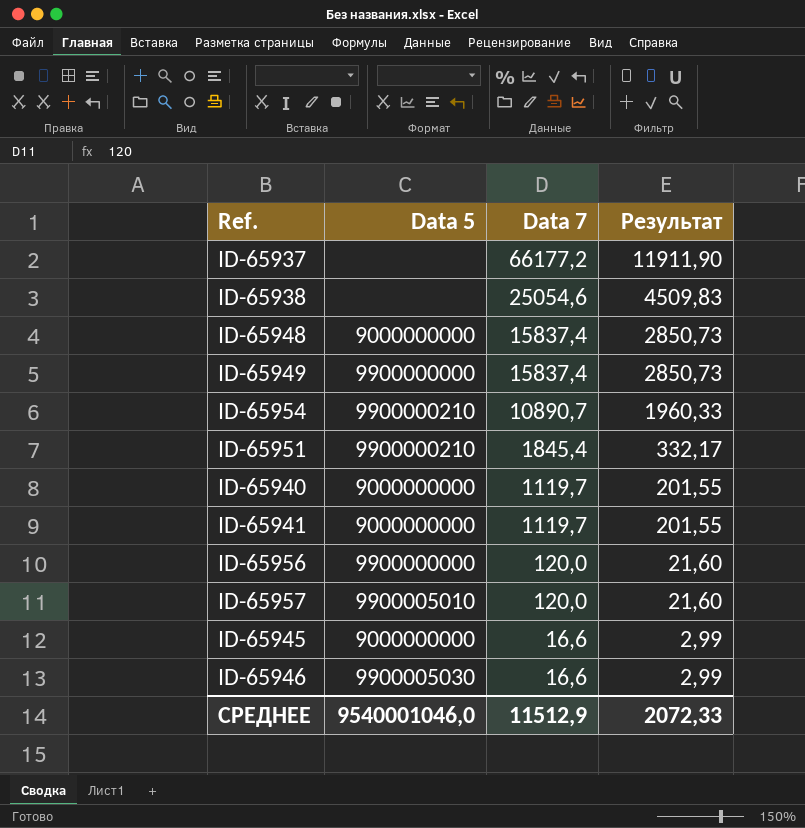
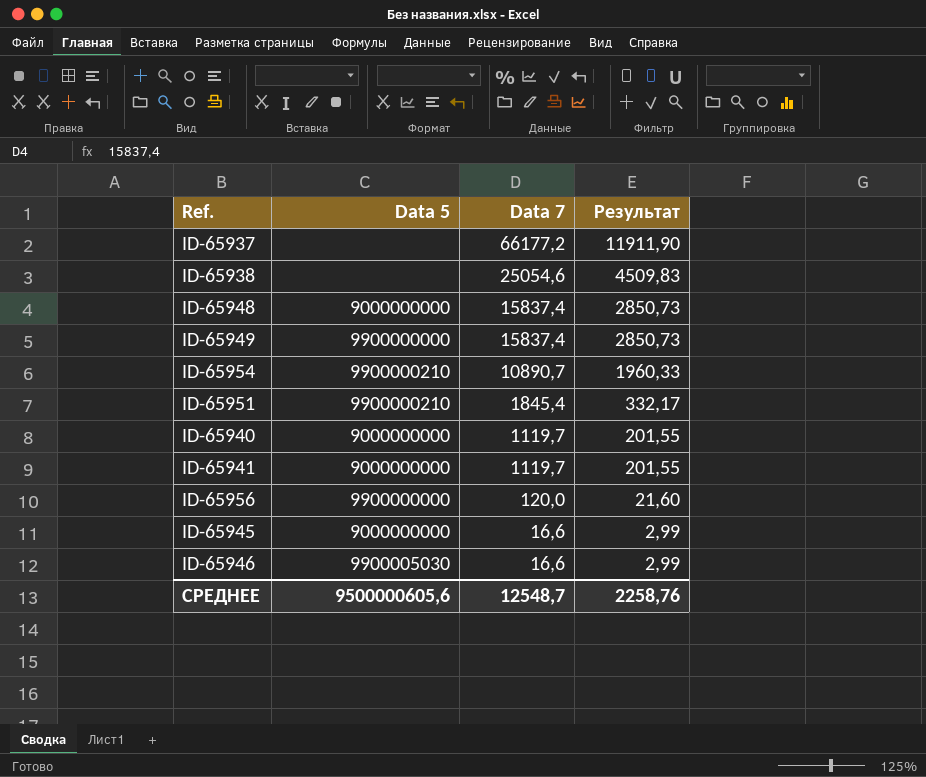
row ID-65957: 9900005010 | 120,0 | 21,60 -> none
СРЕДНЕЕ | Data 5: 9540001046,0 -> 9500000605,6
СРЕДНЕЕ | Data 7: 11512,9 -> 12548,7
СРЕДНЕЕ | Результат: 2072,33 -> 2258,76

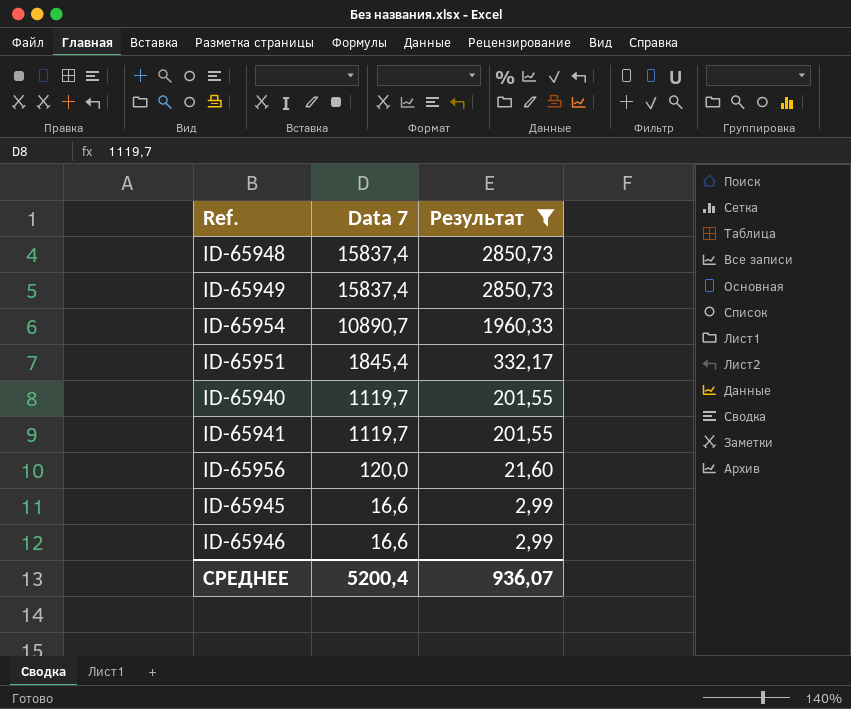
filter: none -> Результат <= 2850,73
column Data 5 | position: 2 -> none
СРЕДНЕЕ | Data 7: 12548,7 -> 5200,4
СРЕДНЕЕ | Результат: 2258,76 -> 936,07

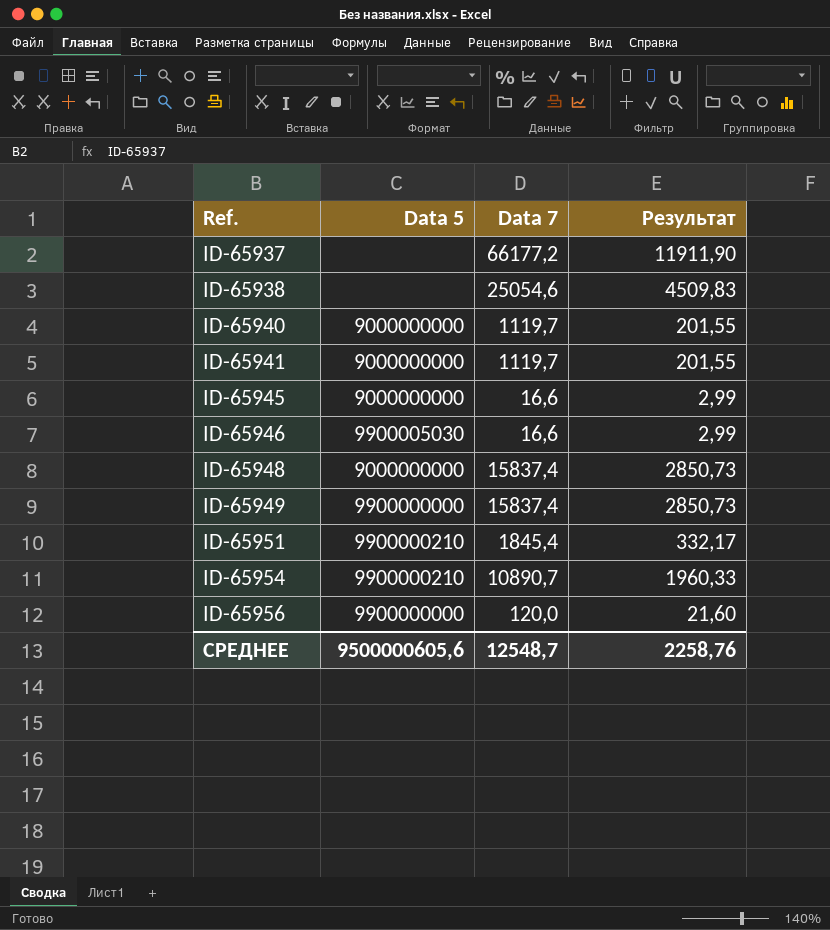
filter: Результат <= 2850,73 -> none
row order: Data 7 descending -> Ref. ascending
column Data 5 | position: none -> 2
СРЕДНЕЕ | Data 7: 5200,4 -> 12548,7
СРЕДНЕЕ | Результат: 936,07 -> 2258,76

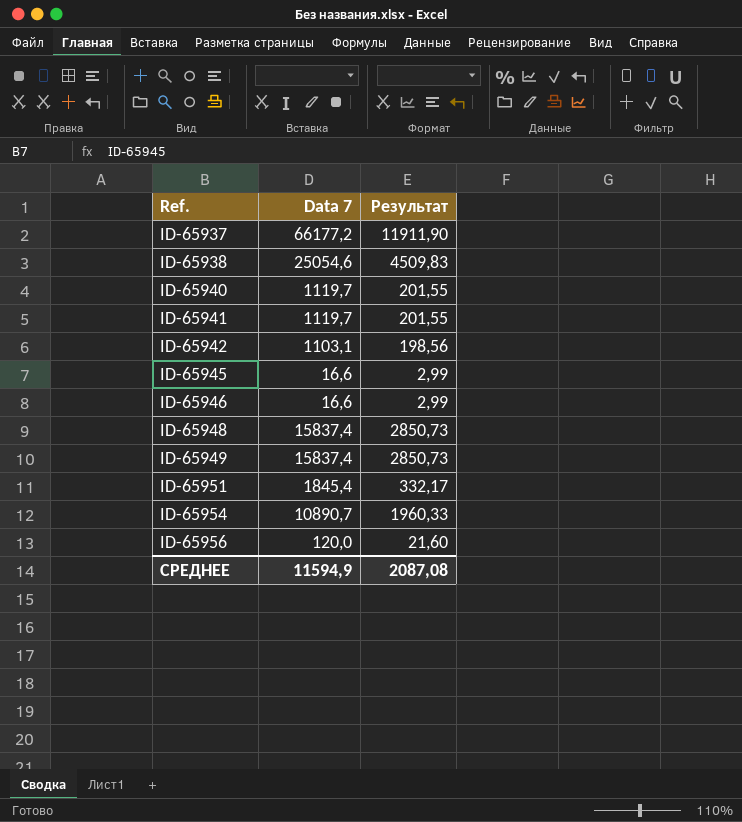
column Data 5 | position: 2 -> none
row ID-65942: none -> 1103,1 | 198,56
СРЕДНЕЕ | Data 7: 12548,7 -> 11594,9
СРЕДНЕЕ | Результат: 2258,76 -> 2087,08

